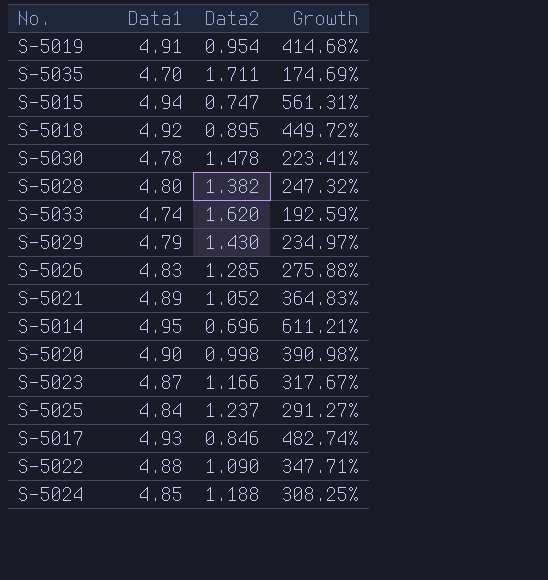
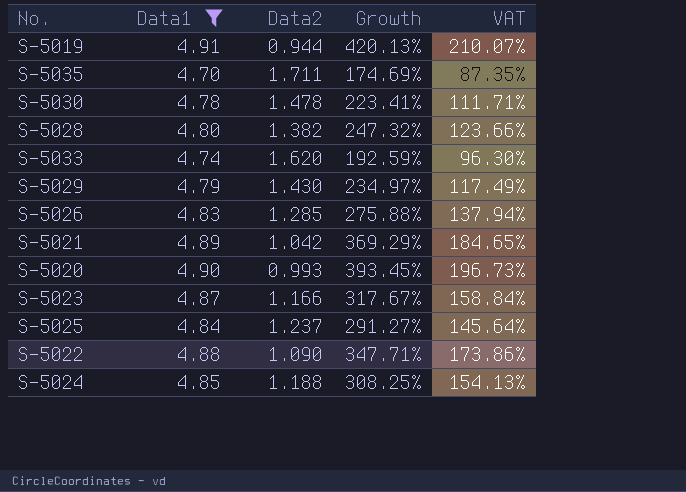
filter: none -> Data1 <= 4.91
column VAT | formula: none -> [Growth] * 0.5
S-5019 | Data2: 0.954 -> 0.944
S-5019 | Growth: 414.68% -> 420.13%
S-5021 | Data2: 1.052 -> 1.042
S-5021 | Growth: 364.83% -> 369.29%
S-5020 | Data2: 0.998 -> 0.993
S-5020 | Growth: 390.98% -> 393.45%

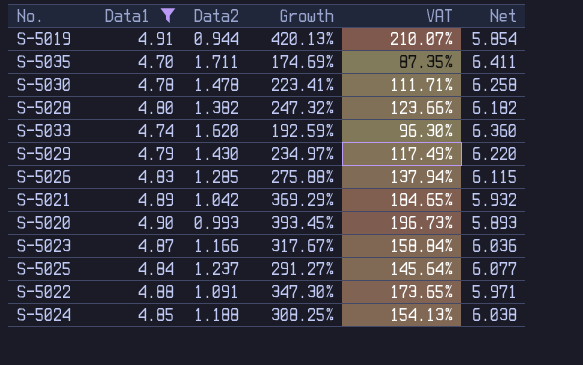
column Net | formula: none -> [Data1] + [Data2]
S-5022 | Data2: 1.090 -> 1.091
S-5022 | Growth: 347.71% -> 347.30%
S-5022 | VAT: 173.86% -> 173.65%

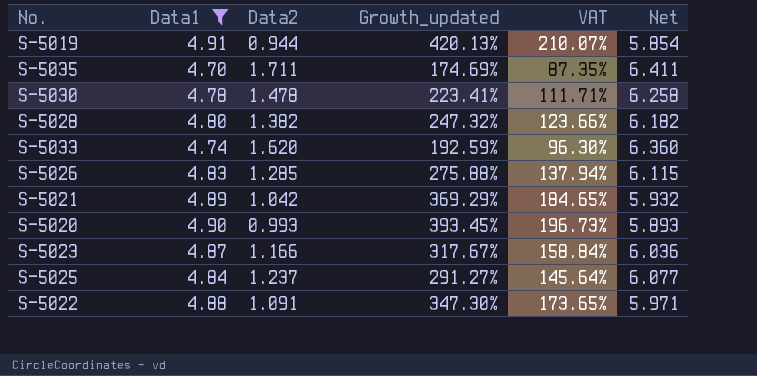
column name: Growth -> Growth_updated
row S-5029: 4.79 | 1.430 | 234.97% | 117.49% | 6.220 -> none
row S-5024: 4.85 | 1.188 | 308.25% | 154.13% | 6.038 -> none

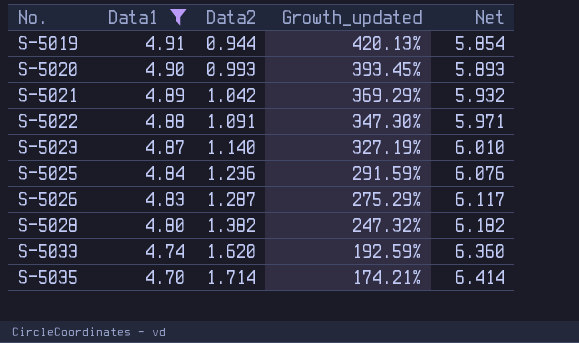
row order: none -> No. ascending
column VAT | formula: [Growth_updated] * 0.5 -> none
row S-5030: 4.78 | 1.478 | 223.41% | 111.71% | 6.258 -> none
S-5023 | Data2: 1.166 -> 1.140
S-5023 | Growth_updated: 317.67% -> 327.19%
S-5023 | Net: 6.036 -> 6.010
S-5025 | Data2: 1.237 -> 1.236
S-5025 | Growth_updated: 291.27% -> 291.59%
S-5025 | Net: 6.077 -> 6.076
S-5026 | Data2: 1.285 -> 1.287
S-5026 | Growth_updated: 275.88% -> 275.29%
S-5026 | Net: 6.115 -> 6.117
S-5035 | Data2: 1.711 -> 1.714
S-5035 | Growth_updated: 174.69% -> 174.21%
S-5035 | Net: 6.411 -> 6.414

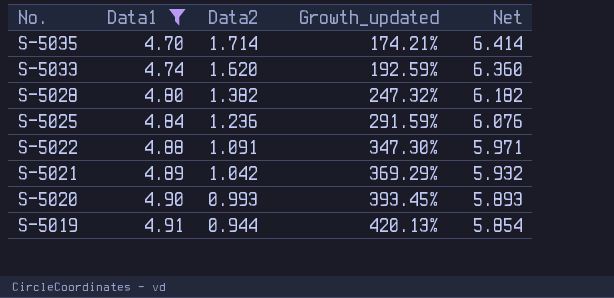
row order: No. ascending -> No. descending
row S-5023: 4.87 | 1.140 | 327.19% | 6.010 -> none
row S-5026: 4.83 | 1.287 | 275.29% | 6.117 -> none

